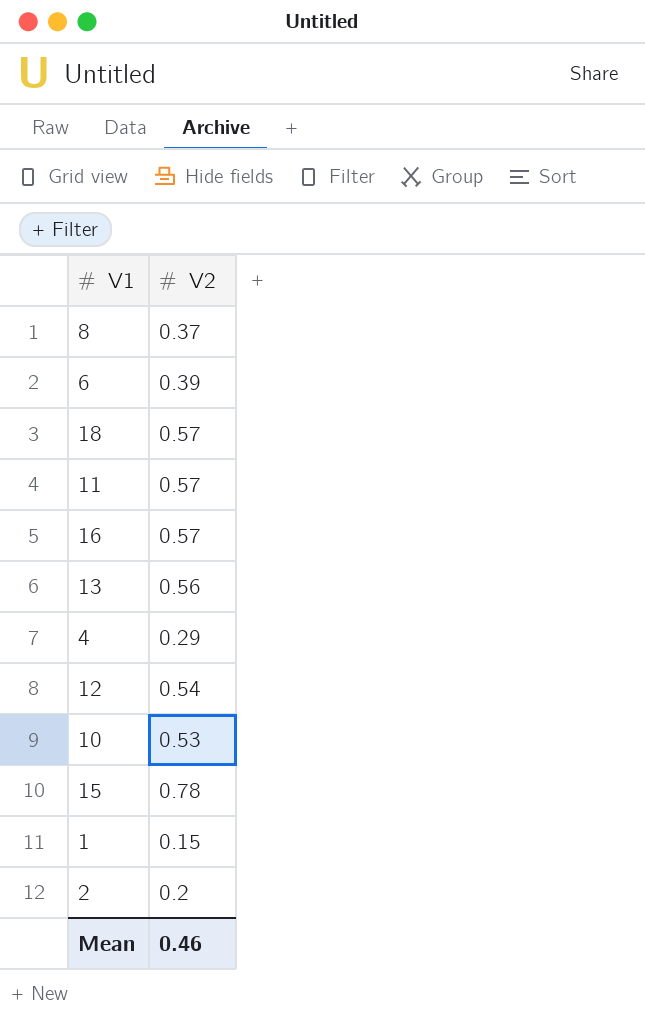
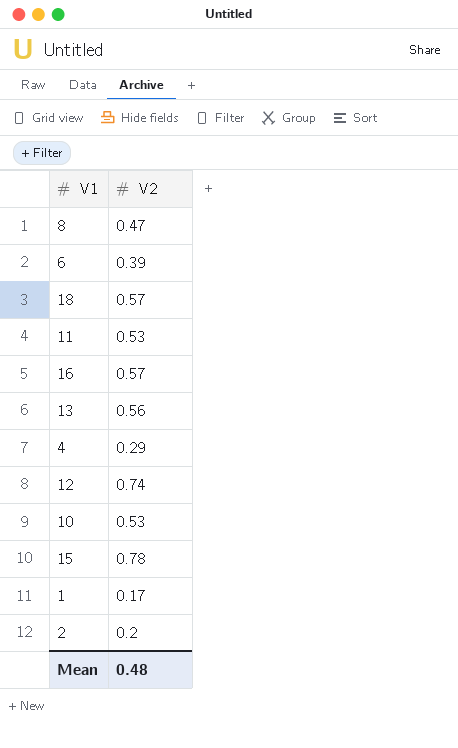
8 | V2: 0.37 -> 0.47
11 | V2: 0.57 -> 0.53
12 | V2: 0.54 -> 0.74
1 | V2: 0.15 -> 0.17
Mean | V2: 0.46 -> 0.48

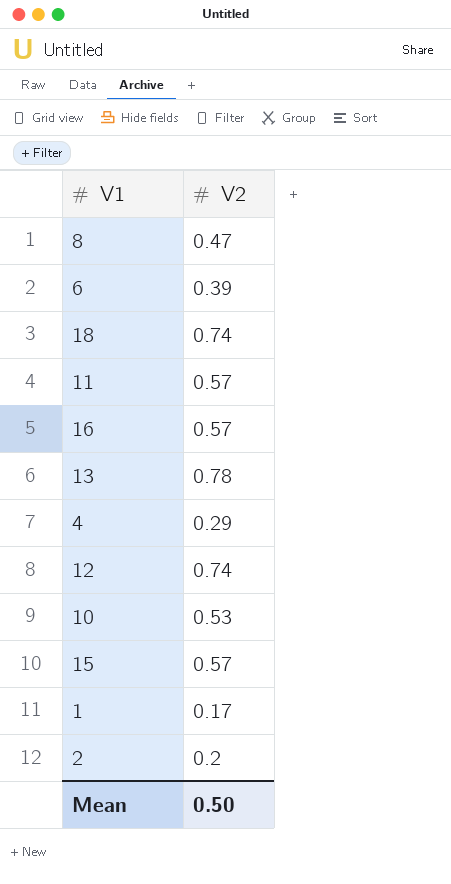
18 | V2: 0.57 -> 0.74
11 | V2: 0.53 -> 0.57
13 | V2: 0.56 -> 0.78
15 | V2: 0.78 -> 0.57
Mean | V2: 0.48 -> 0.50

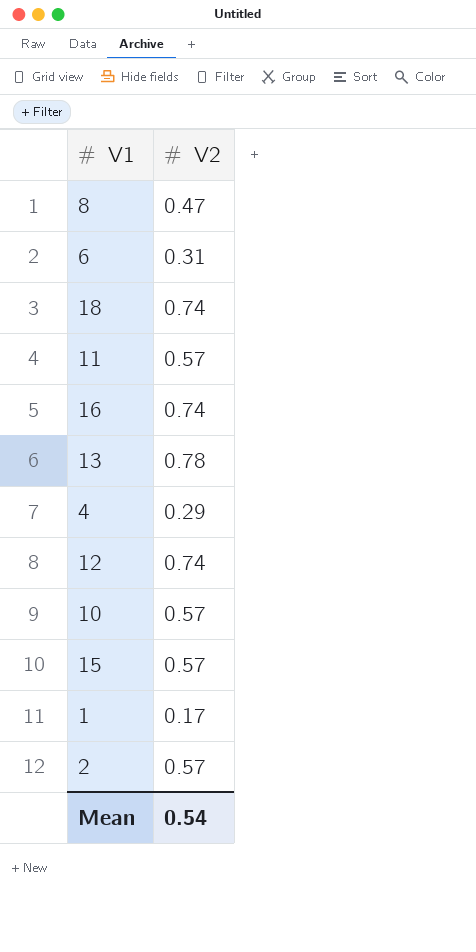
6 | V2: 0.39 -> 0.31
16 | V2: 0.57 -> 0.74
10 | V2: 0.53 -> 0.57
2 | V2: 0.2 -> 0.57
Mean | V2: 0.50 -> 0.54

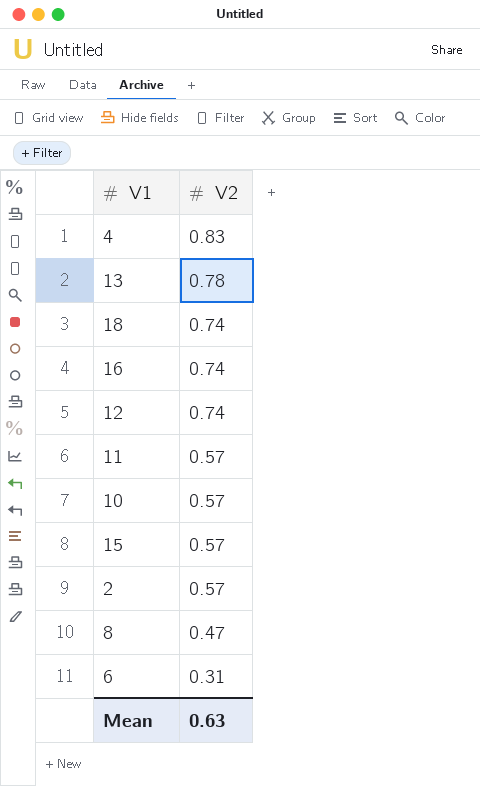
row order: none -> V2 descending
row 1: 0.17 -> none
4 | V2: 0.29 -> 0.83
Mean | V2: 0.54 -> 0.63

